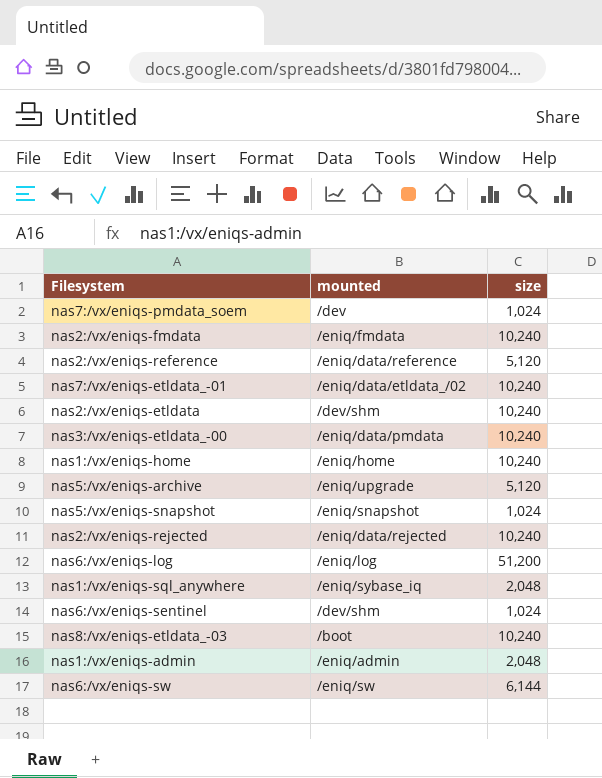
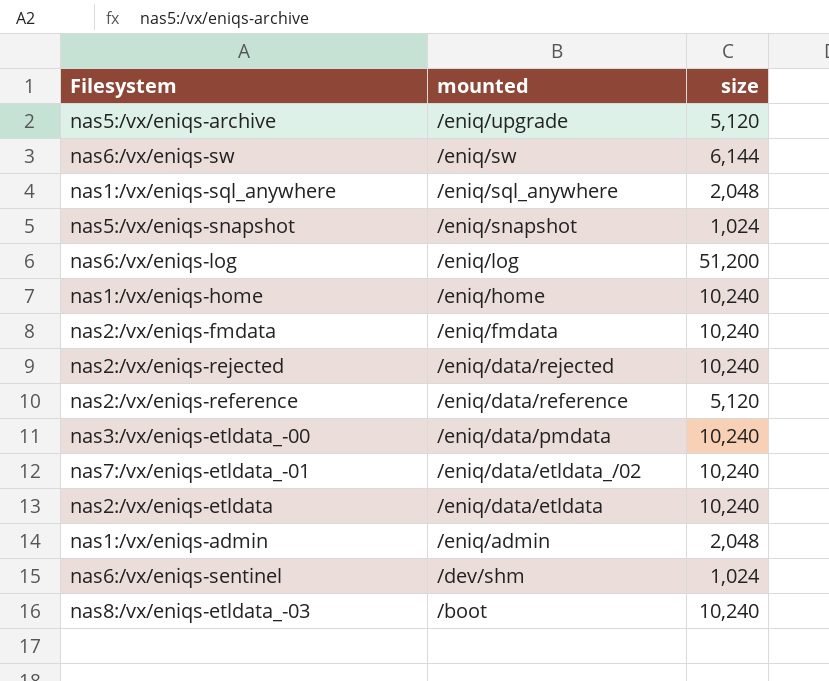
row order: none -> mounted descending
row nas7:/vx/eniqs-pmdata_soem: /dev | 1,024 -> none
nas1:/vx/eniqs-sql_anywhere | mounted: /eniq/sybase_iq -> /eniq/sql_anywhere
nas2:/vx/eniqs-etldata | mounted: /dev/shm -> /eniq/data/etldata

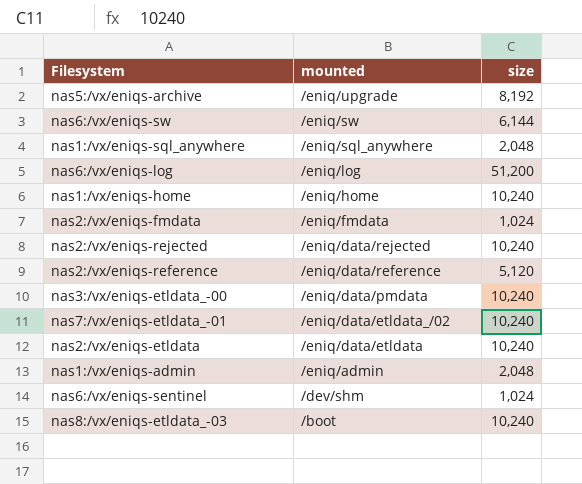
row nas5:/vx/eniqs-snapshot: /eniq/snapshot | 1,024 -> none
nas5:/vx/eniqs-archive | size: 5,120 -> 8,192
nas2:/vx/eniqs-fmdata | size: 10,240 -> 1,024

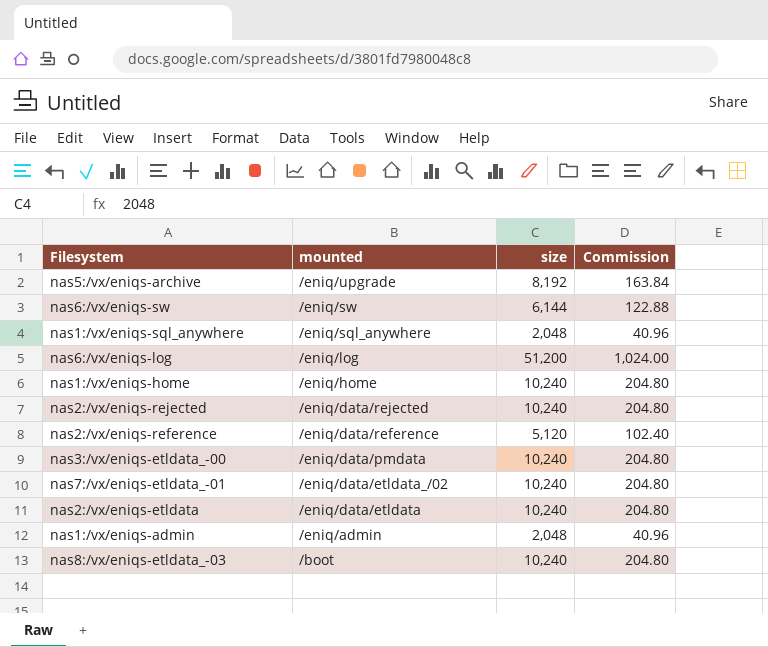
column Commission | formula: none -> [size] * 0.02
row nas2:/vx/eniqs-fmdata: /eniq/fmdata | 1,024 -> none
row nas6:/vx/eniqs-sentinel: /dev/shm | 1,024 -> none

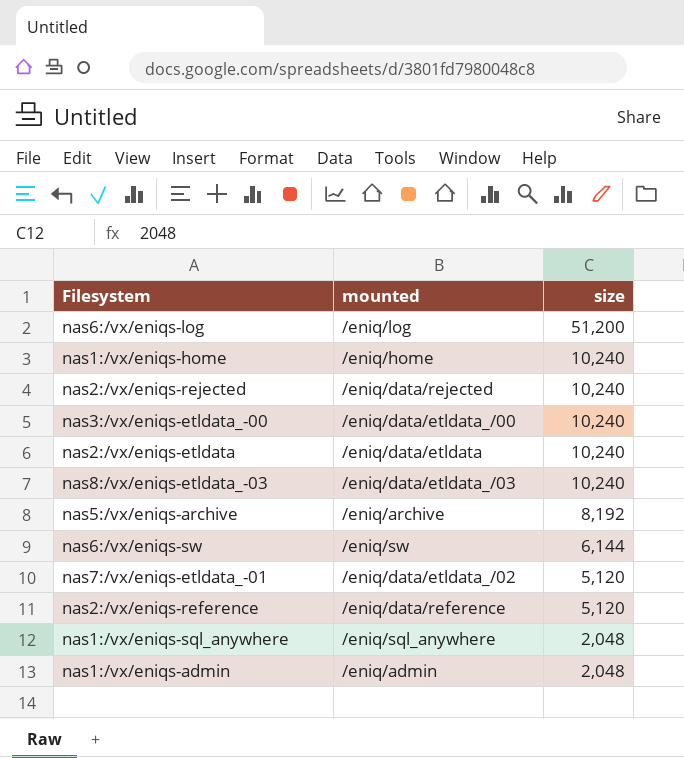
row order: mounted descending -> size descending
column Commission | formula: [size] * 0.02 -> none
nas3:/vx/eniqs-etldata_-00 | mounted: /eniq/data/pmdata -> /eniq/data/etldata_/00
nas8:/vx/eniqs-etldata_-03 | mounted: /boot -> /eniq/data/etldata_/03
nas5:/vx/eniqs-archive | mounted: /eniq/upgrade -> /eniq/archive
nas7:/vx/eniqs-etldata_-01 | size: 10,240 -> 5,120

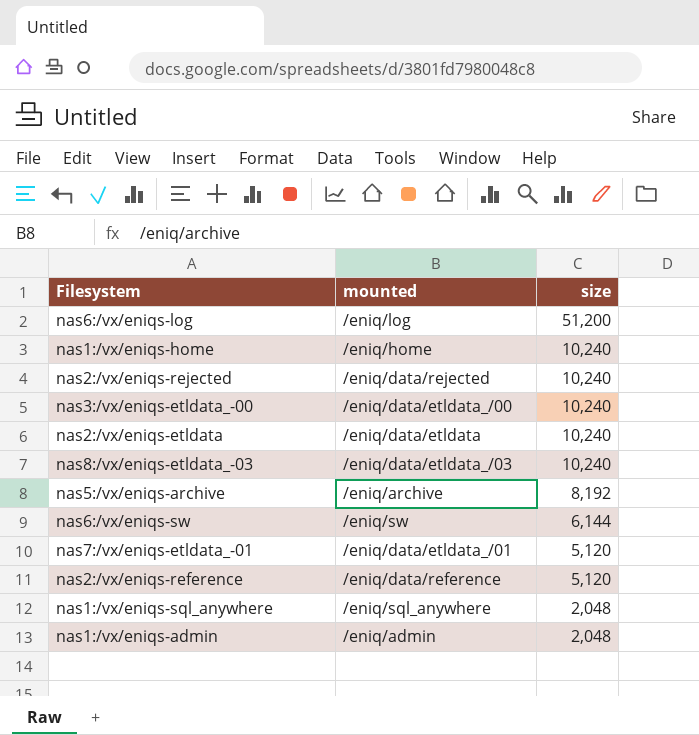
nas7:/vx/eniqs-etldata_-01 | mounted: /eniq/data/etldata_/02 -> /eniq/data/etldata_/01

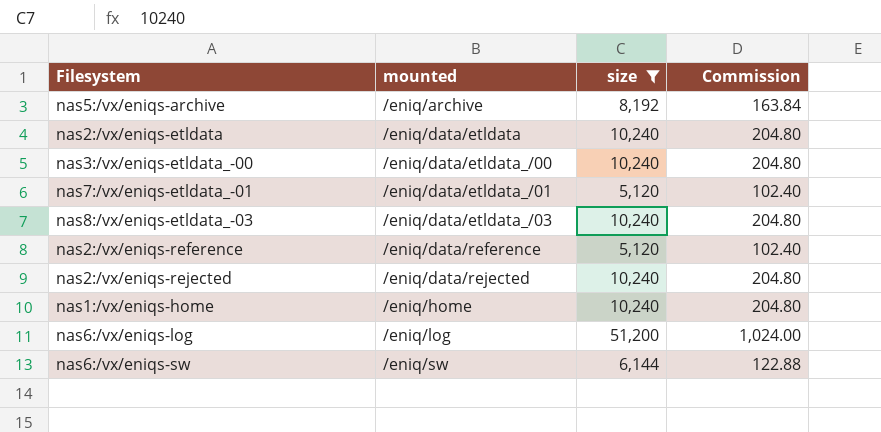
filter: none -> size != 2,048
row order: size descending -> mounted ascending
column Commission | formula: none -> [size] * 0.02

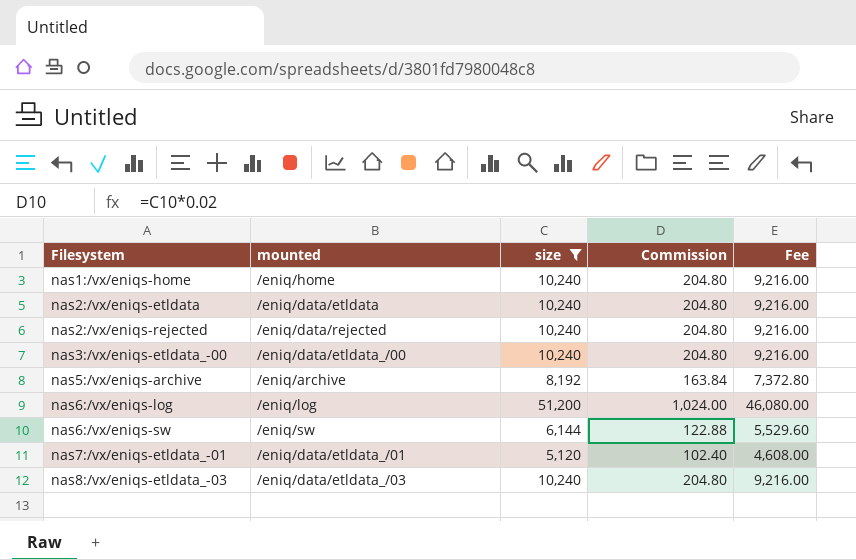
row order: mounted ascending -> Filesystem ascending
column Fee | formula: none -> [size] * 0.9
row nas2:/vx/eniqs-reference: /eniq/data/reference | 5,120 | 102.40 -> none

